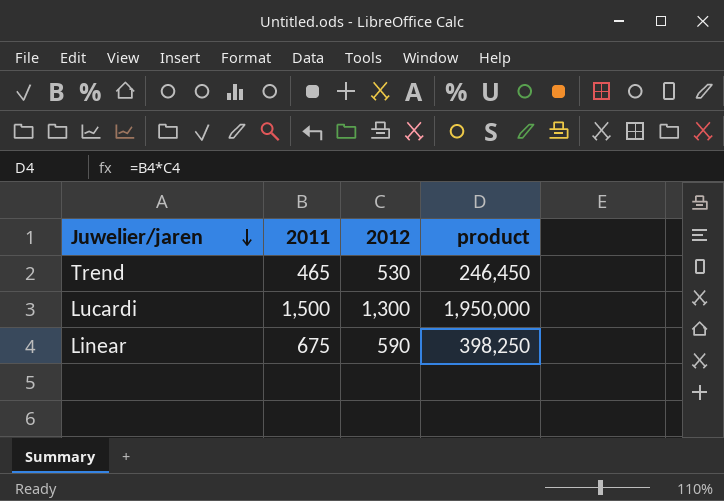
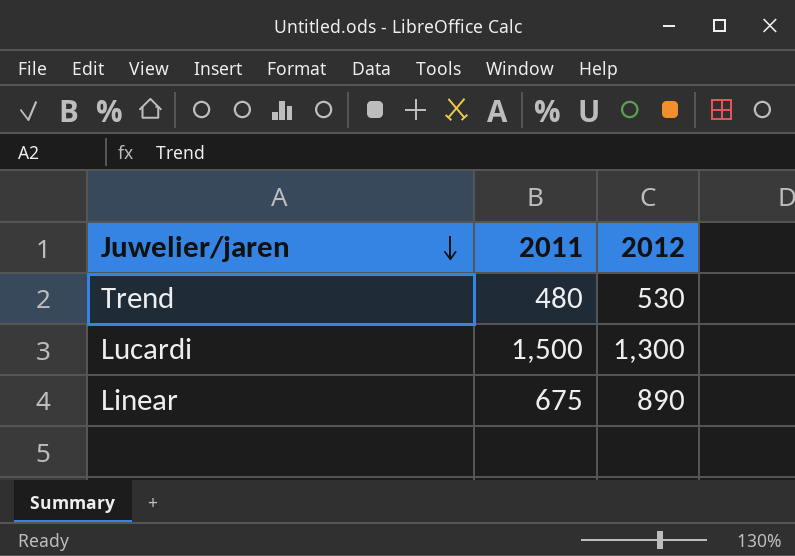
column product | formula: [2011] * [2012] -> none
Trend | 2011: 465 -> 480
Linear | 2012: 590 -> 890

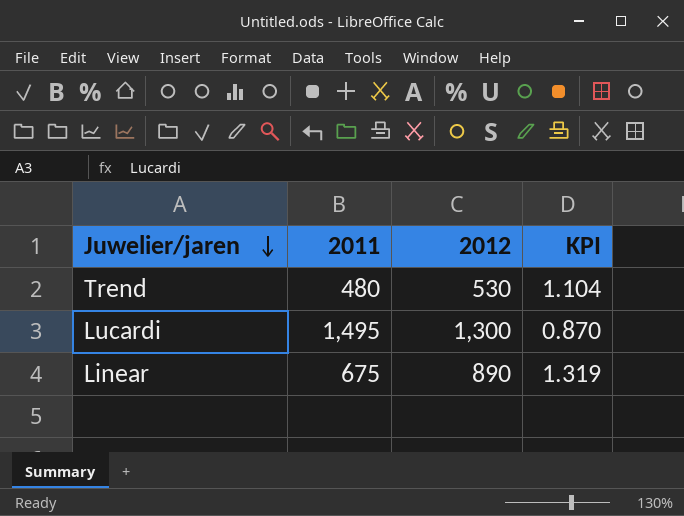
column KPI | formula: none -> [2012] / [2011]
Lucardi | 2011: 1,500 -> 1,495

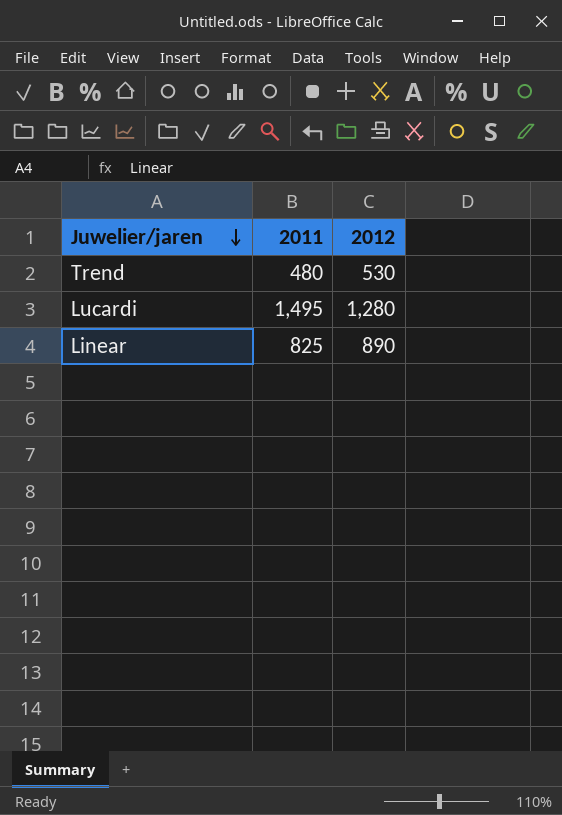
column KPI | formula: [2012] / [2011] -> none
Lucardi | 2012: 1,300 -> 1,280
Linear | 2011: 675 -> 825

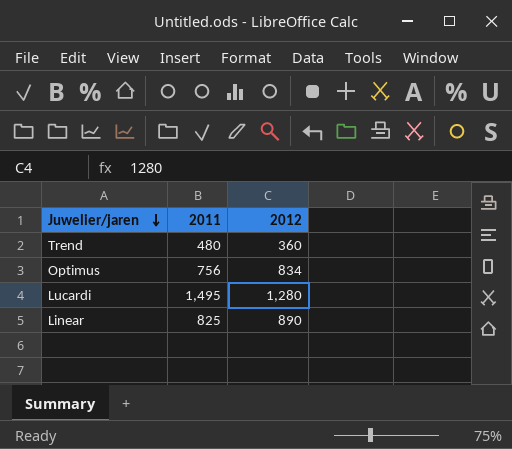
Trend | 2012: 530 -> 360
row Optimus: none -> 756 | 834

